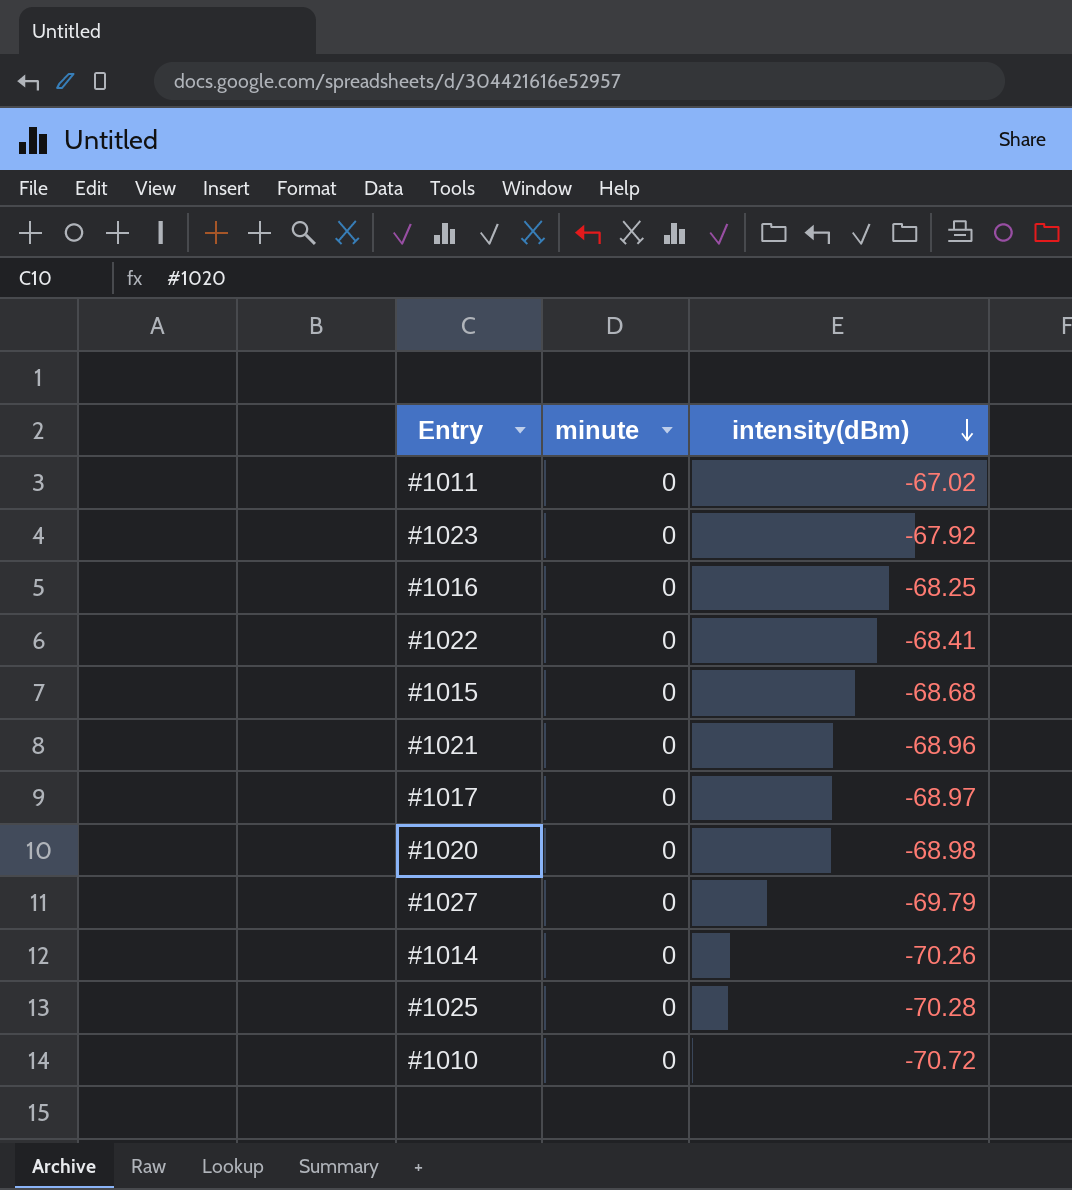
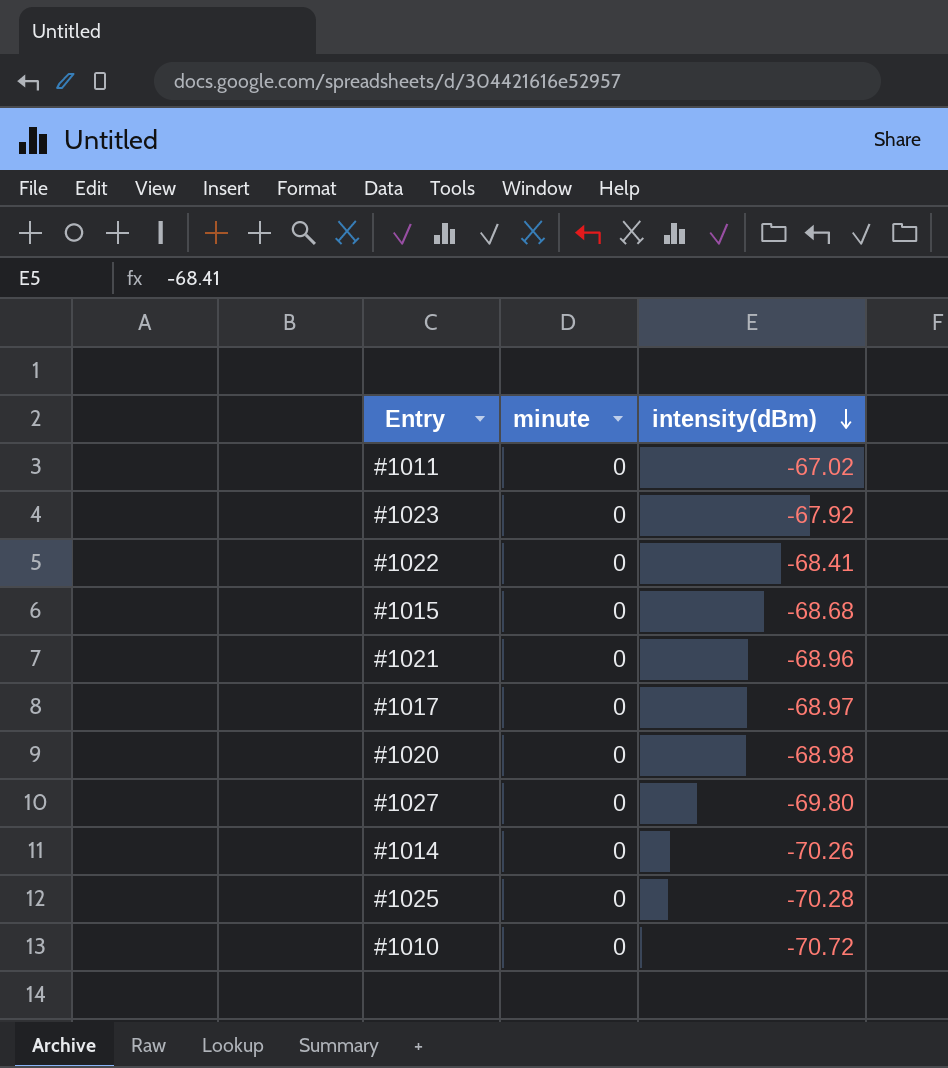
row #1016: 0 | -68.25 -> none
#1027 | intensity(dBm): -69.79 -> -69.80

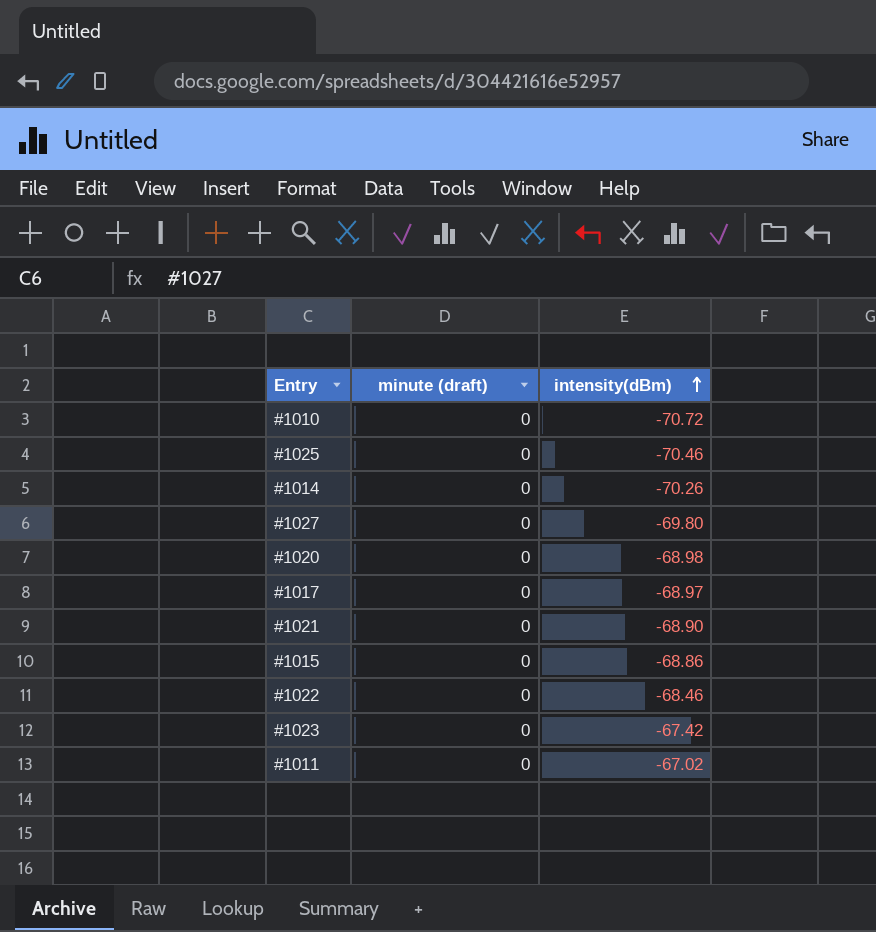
row order: intensity(dBm) descending -> intensity(dBm) ascending
column name: minute -> minute (draft)
#1025 | intensity(dBm): -70.28 -> -70.46
#1021 | intensity(dBm): -68.96 -> -68.90
#1015 | intensity(dBm): -68.68 -> -68.86
#1022 | intensity(dBm): -68.41 -> -68.46
#1023 | intensity(dBm): -67.92 -> -67.42

